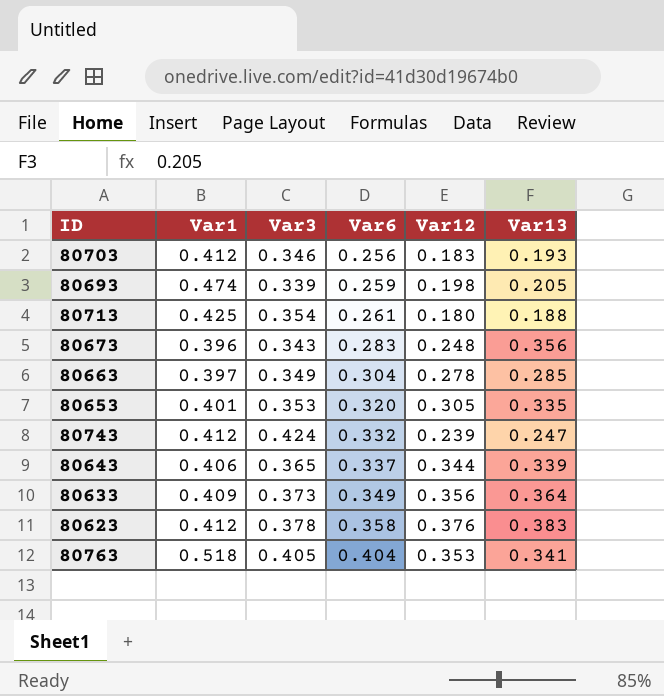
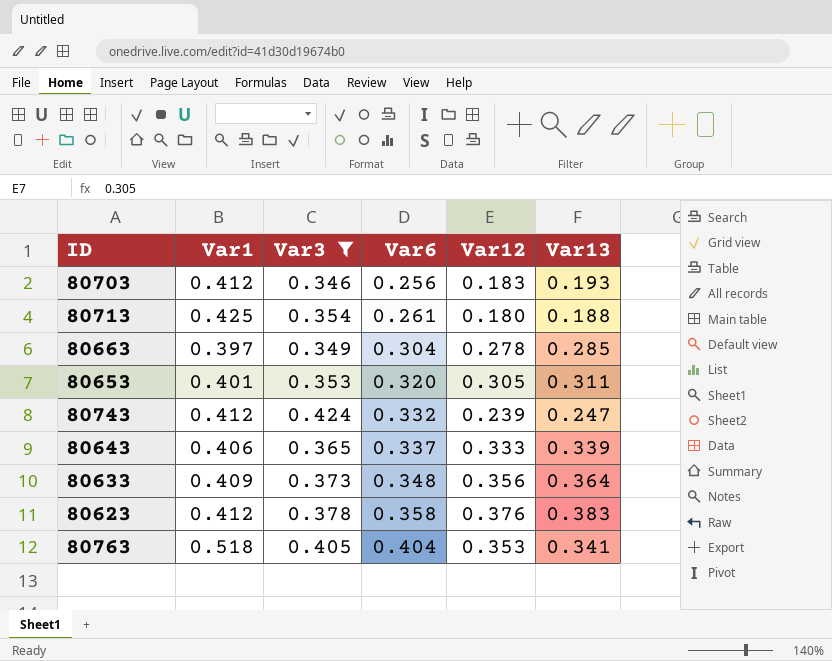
filter: none -> Var3 >= 0.346
80653 | Var13: 0.335 -> 0.311
80643 | Var12: 0.344 -> 0.333
80633 | Var6: 0.349 -> 0.348

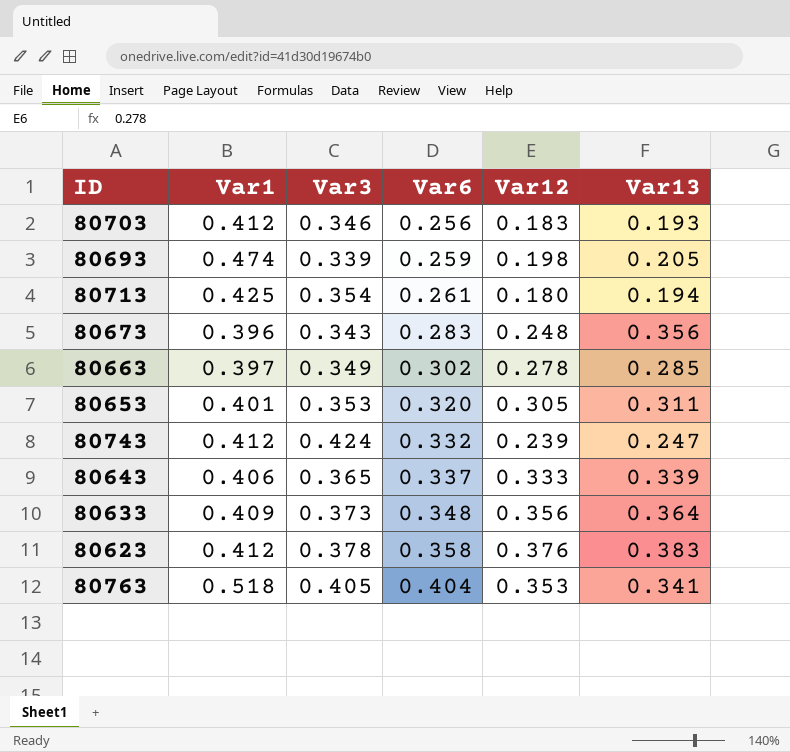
filter: Var3 >= 0.346 -> none
80713 | Var13: 0.188 -> 0.194
80663 | Var6: 0.304 -> 0.302

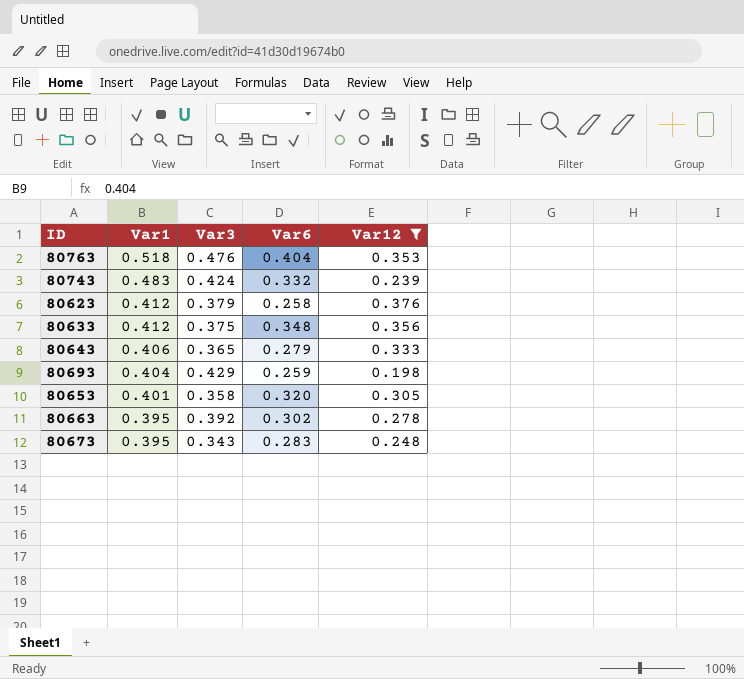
filter: none -> Var12 >= 0.198
row order: Var6 ascending -> Var1 descending
column Var13 | position: 6 -> none
80763 | Var3: 0.405 -> 0.476
80743 | Var1: 0.412 -> 0.483
80623 | Var3: 0.378 -> 0.379
80623 | Var6: 0.358 -> 0.258
80633 | Var1: 0.409 -> 0.412
80633 | Var3: 0.373 -> 0.375
80643 | Var6: 0.337 -> 0.279
80693 | Var1: 0.474 -> 0.404
80693 | Var3: 0.339 -> 0.429
80653 | Var3: 0.353 -> 0.358
80663 | Var1: 0.397 -> 0.395
80663 | Var3: 0.349 -> 0.392
80673 | Var1: 0.396 -> 0.395

